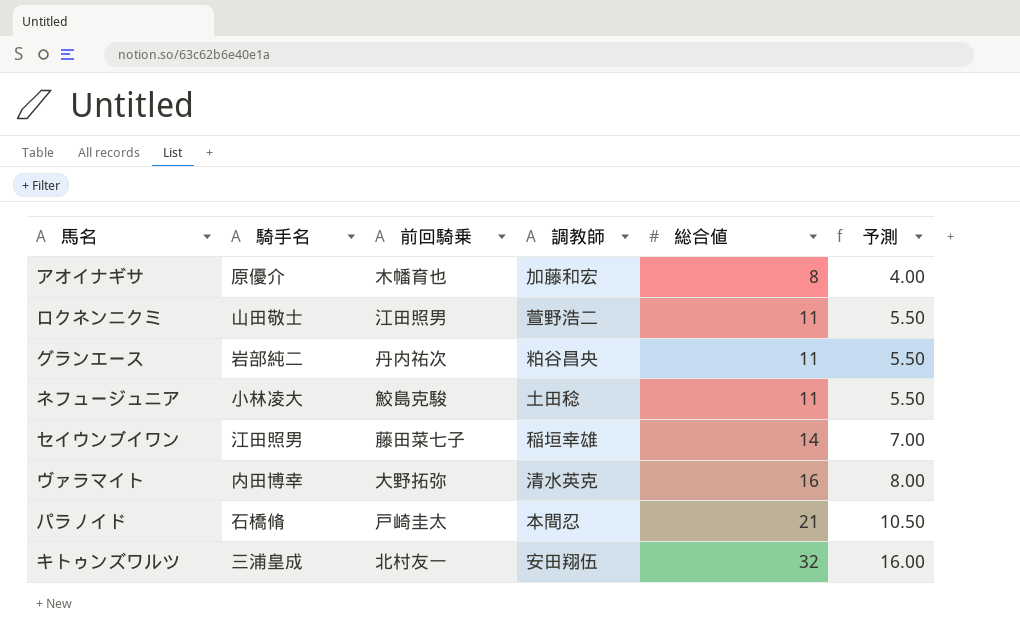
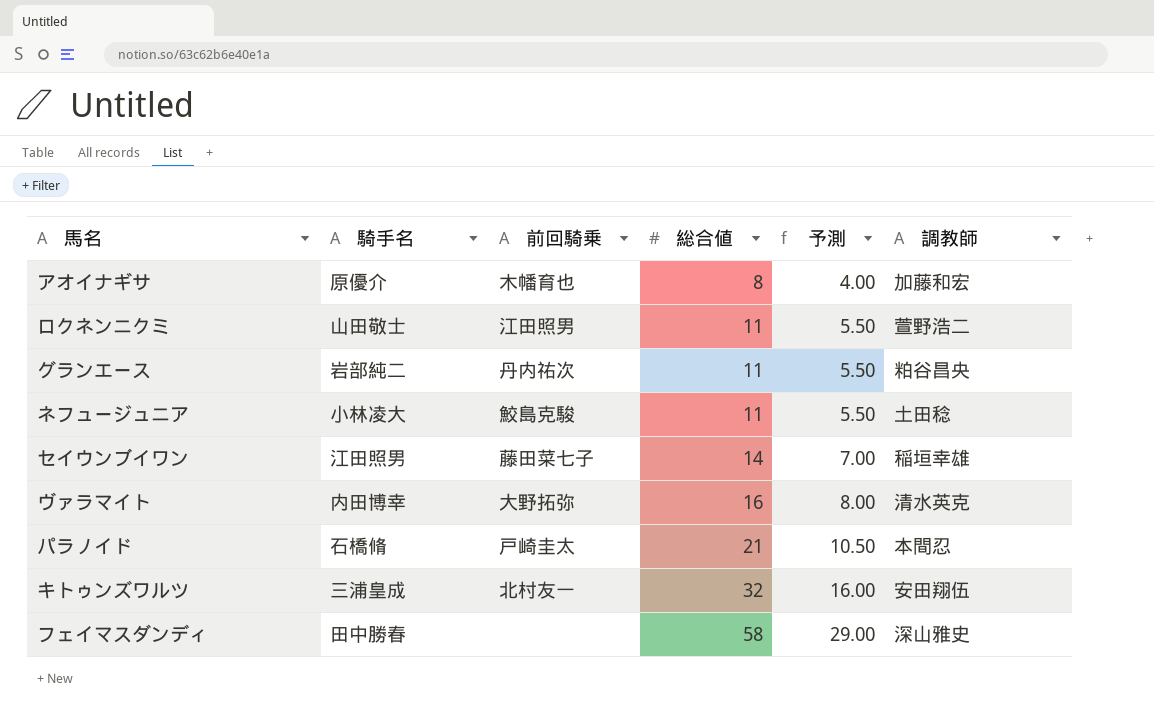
column 調教師 | position: 4 -> 6
row フェイマスダンディ: none -> 田中勝春 | none | 58 | 29.00 | 深山雅史

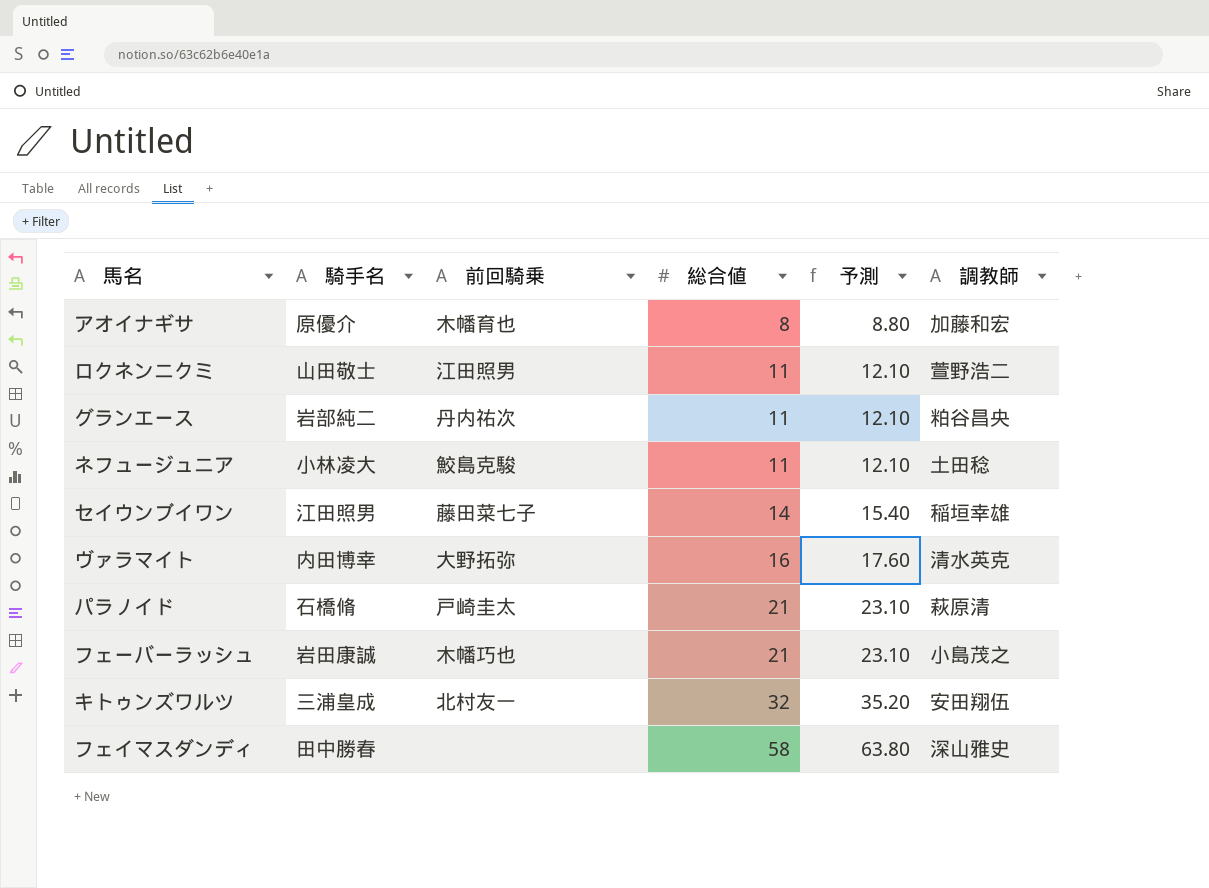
column 予測 | formula: [総合値] * 0.5 -> [総合値] * 1.1
パラノイド | 調教師: 本間忍 -> 萩原清
row フェーバーラッシュ: none -> 岩田康誠 | 木幡巧也 | 21 | 23.10 | 小島茂之

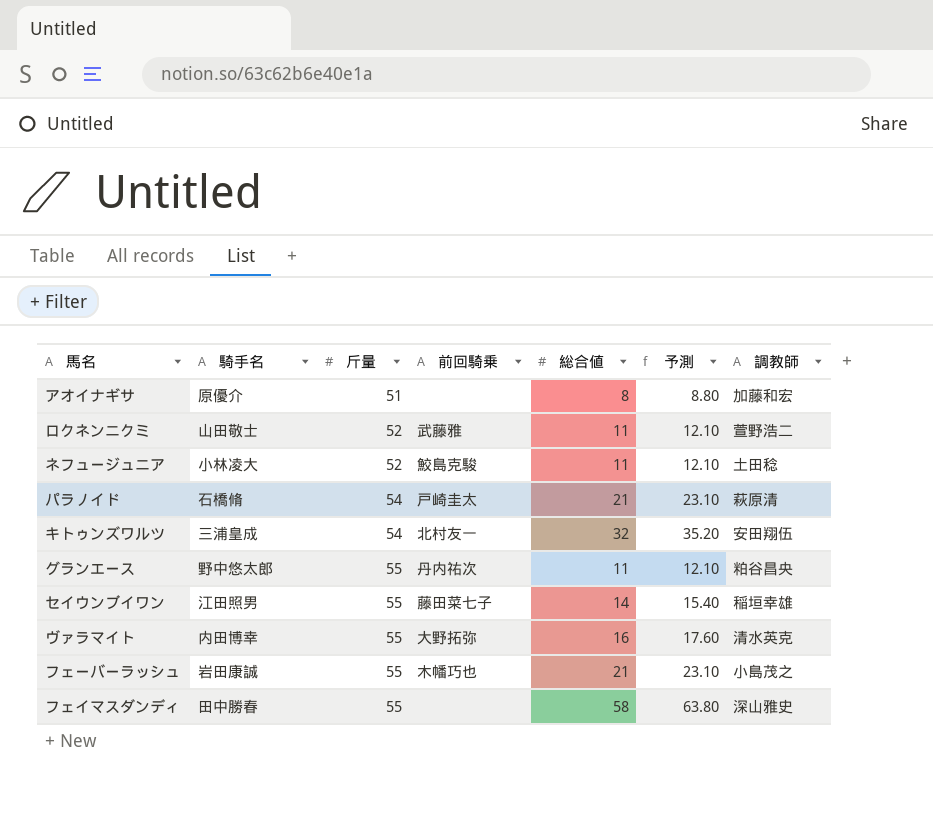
row order: 総合値 ascending -> 斤量 ascending
column 斤量 | position: none -> 3
アオイナギサ | 前回騎乗: 木幡育也 -> none
ロクネンニクミ | 前回騎乗: 江田照男 -> 武藤雅
グランエース | 騎手名: 岩部純二 -> 野中悠太郎

